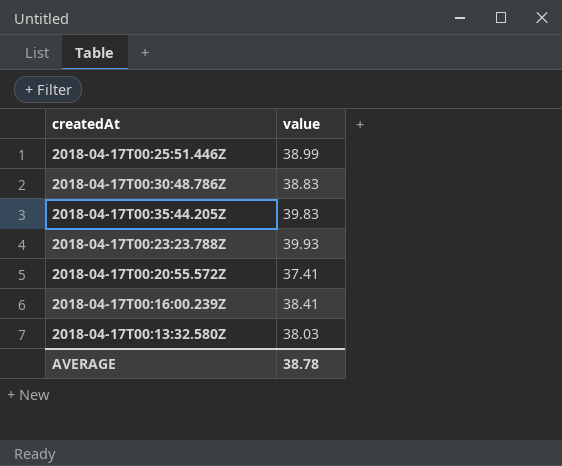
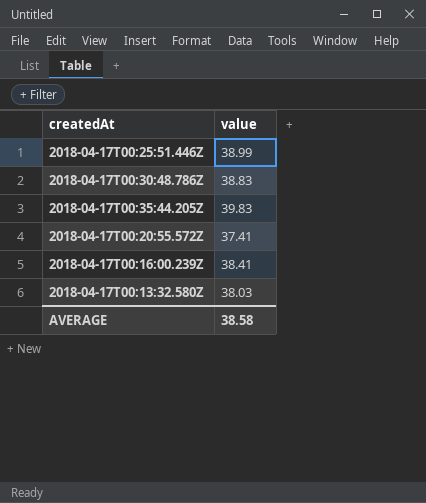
row 2018-04-17T00:23:23.788Z: 39.93 -> none
AVERAGE | value: 38.78 -> 38.58

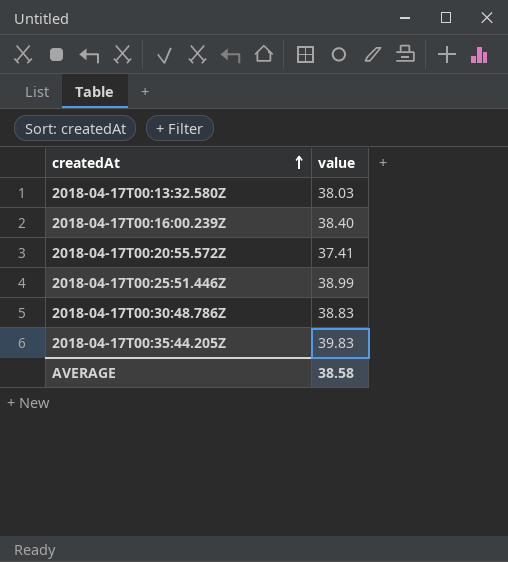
row order: none -> createdAt ascending
2018-04-17T00:16:00.239Z | value: 38.41 -> 38.40

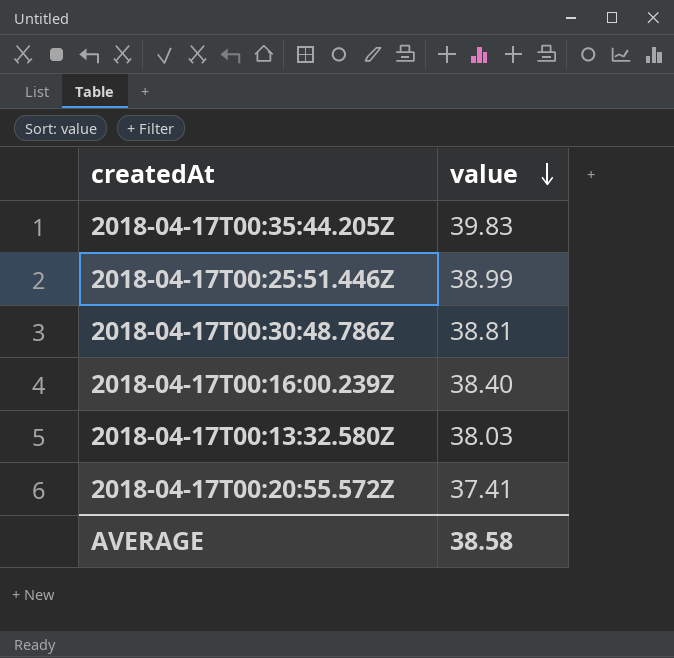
row order: createdAt ascending -> value descending
2018-04-17T00:30:48.786Z | value: 38.83 -> 38.81

